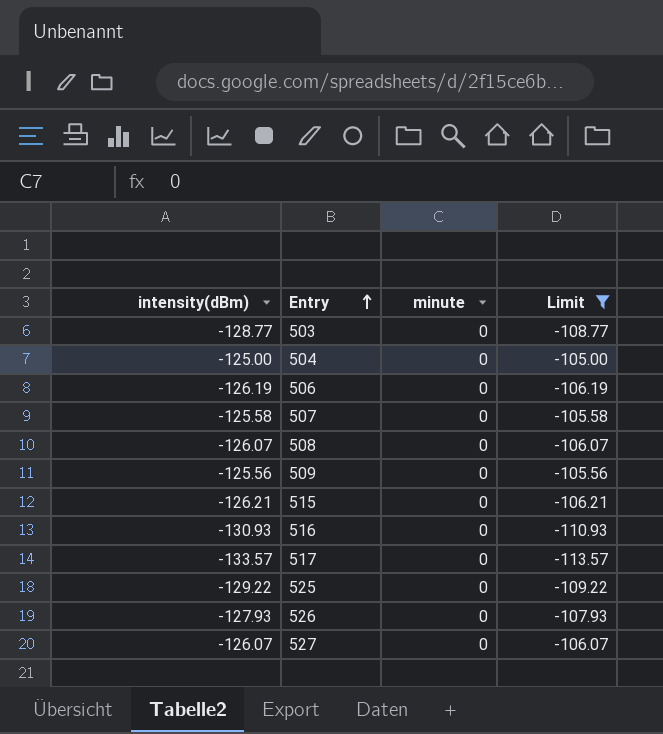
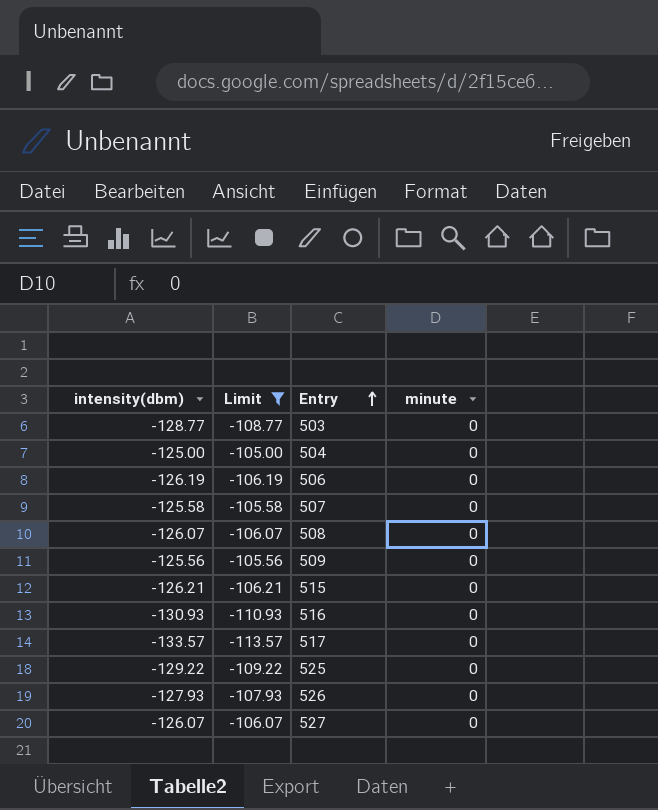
column name: intensity(dBm) -> intensity(dbm)
column Limit | position: 4 -> 2

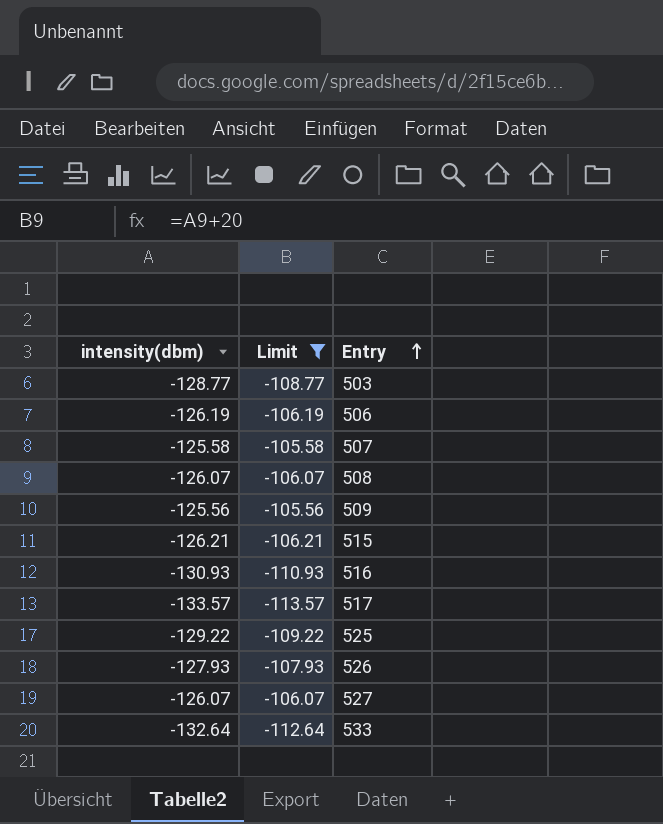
column minute | position: 4 -> none
row 504: -125.00 | -105.00 | 0 -> none
row 533: none -> -132.64 | -112.64

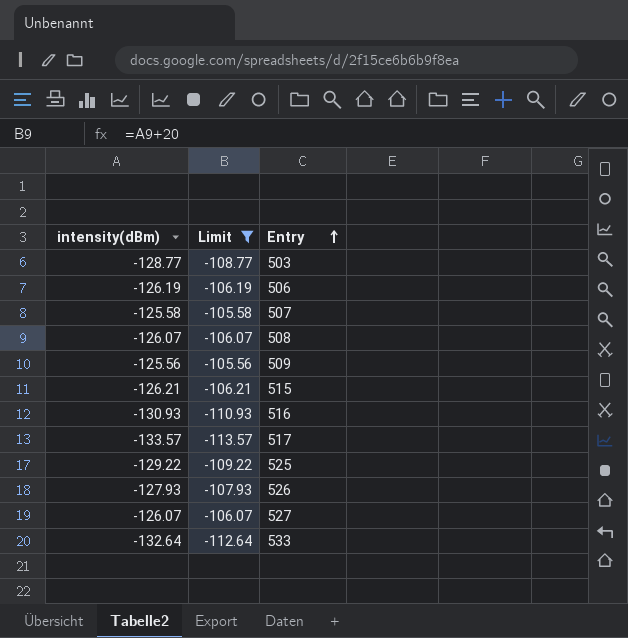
column name: intensity(dbm) -> intensity(dBm)

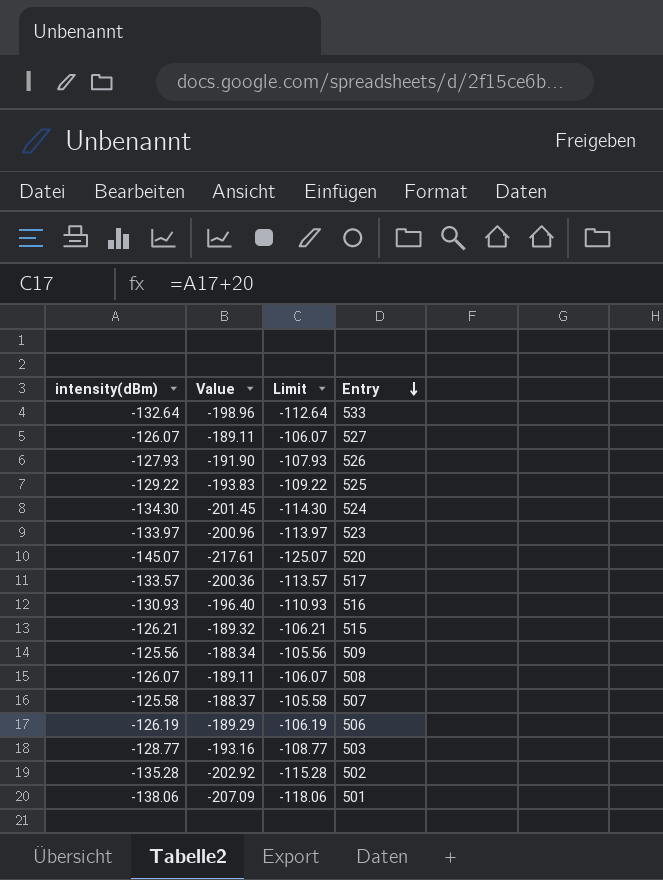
filter: Limit >= -113.57 -> none
row order: Entry ascending -> Entry descending
column Value | formula: none -> [intensity(dBm)] * 1.5

